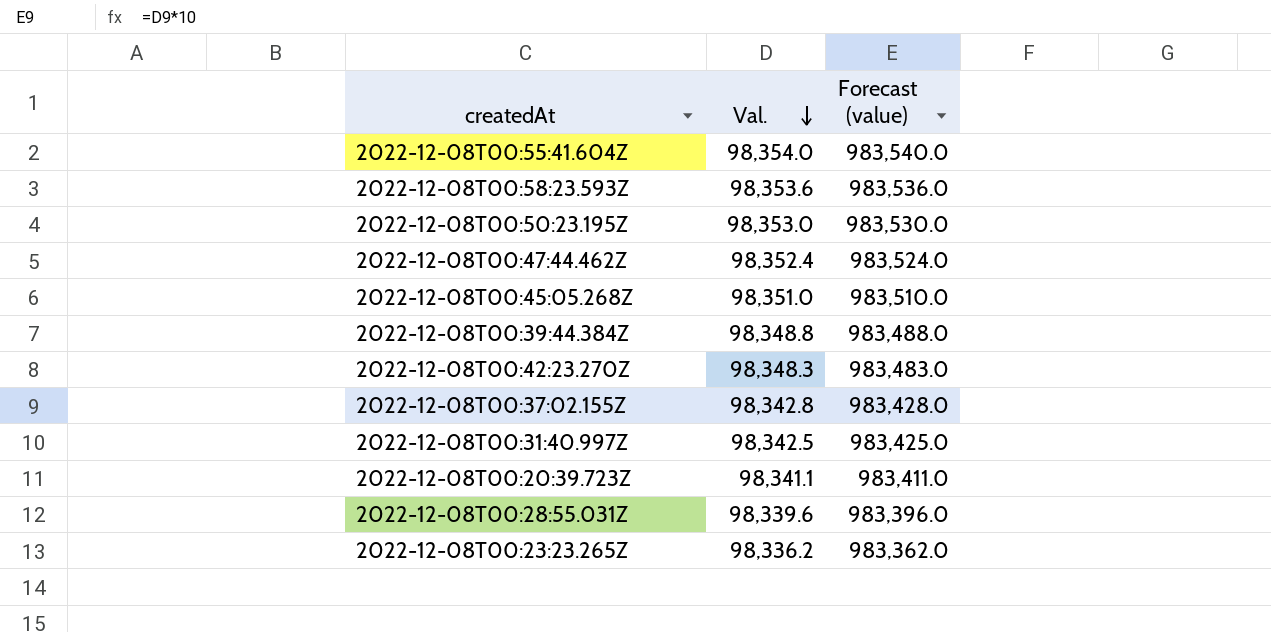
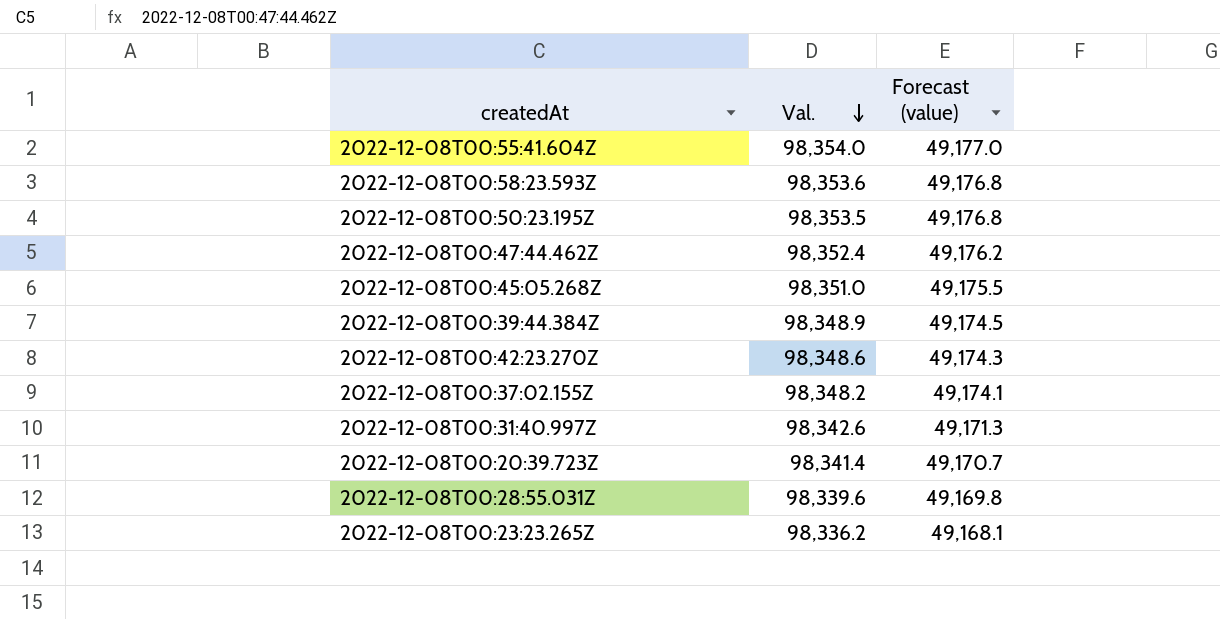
column Forecast (value) | formula: [Val.] * 10 -> [Val.] * 0.5
2022-12-08T00:50:23.195Z | Val.: 98,353.0 -> 98,353.5
2022-12-08T00:39:44.384Z | Val.: 98,348.8 -> 98,348.9
2022-12-08T00:42:23.270Z | Val.: 98,348.3 -> 98,348.6
2022-12-08T00:37:02.155Z | Val.: 98,342.8 -> 98,348.2
2022-12-08T00:31:40.997Z | Val.: 98,342.5 -> 98,342.6
2022-12-08T00:20:39.723Z | Val.: 98,341.1 -> 98,341.4

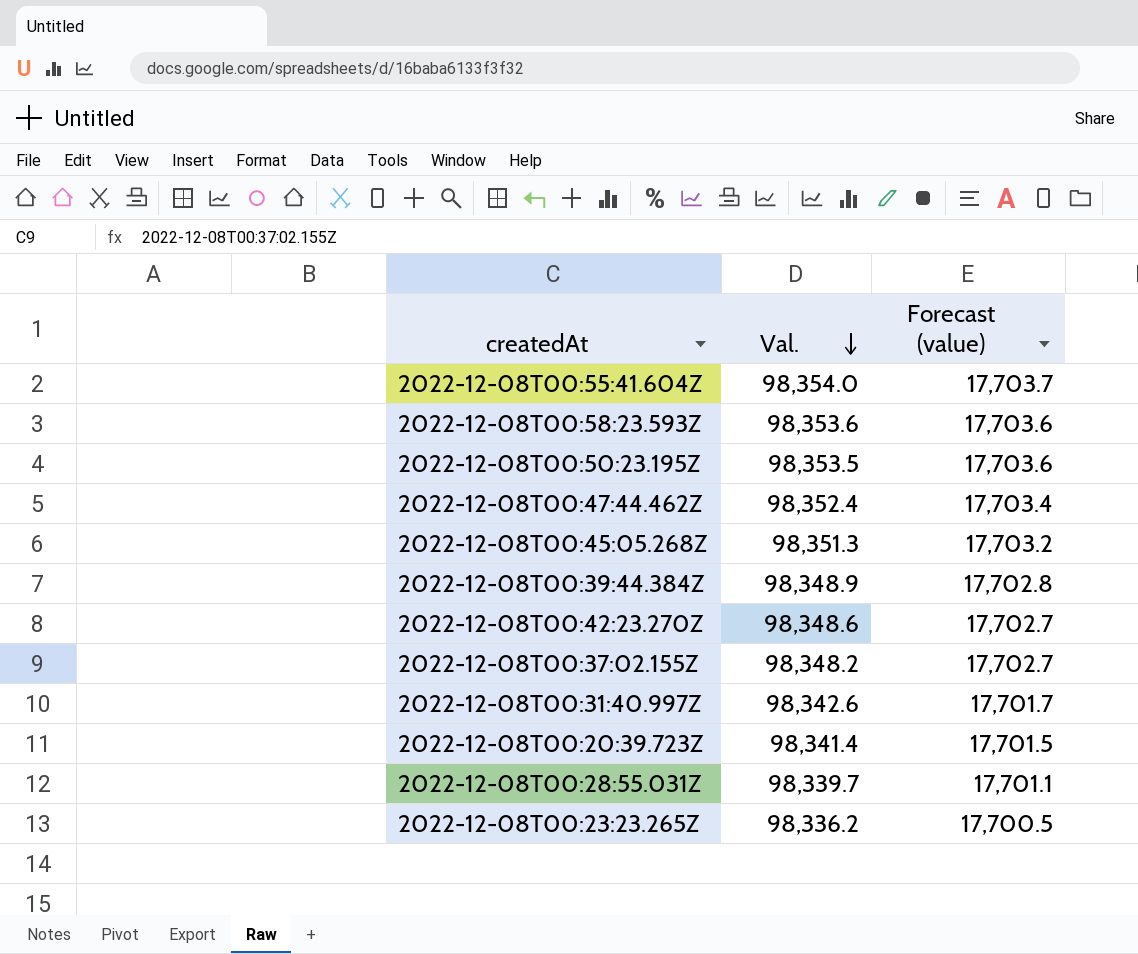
column Forecast (value) | formula: [Val.] * 0.5 -> [Val.] * 0.18
2022-12-08T00:45:05.268Z | Val.: 98,351.0 -> 98,351.3
2022-12-08T00:28:55.031Z | Val.: 98,339.6 -> 98,339.7

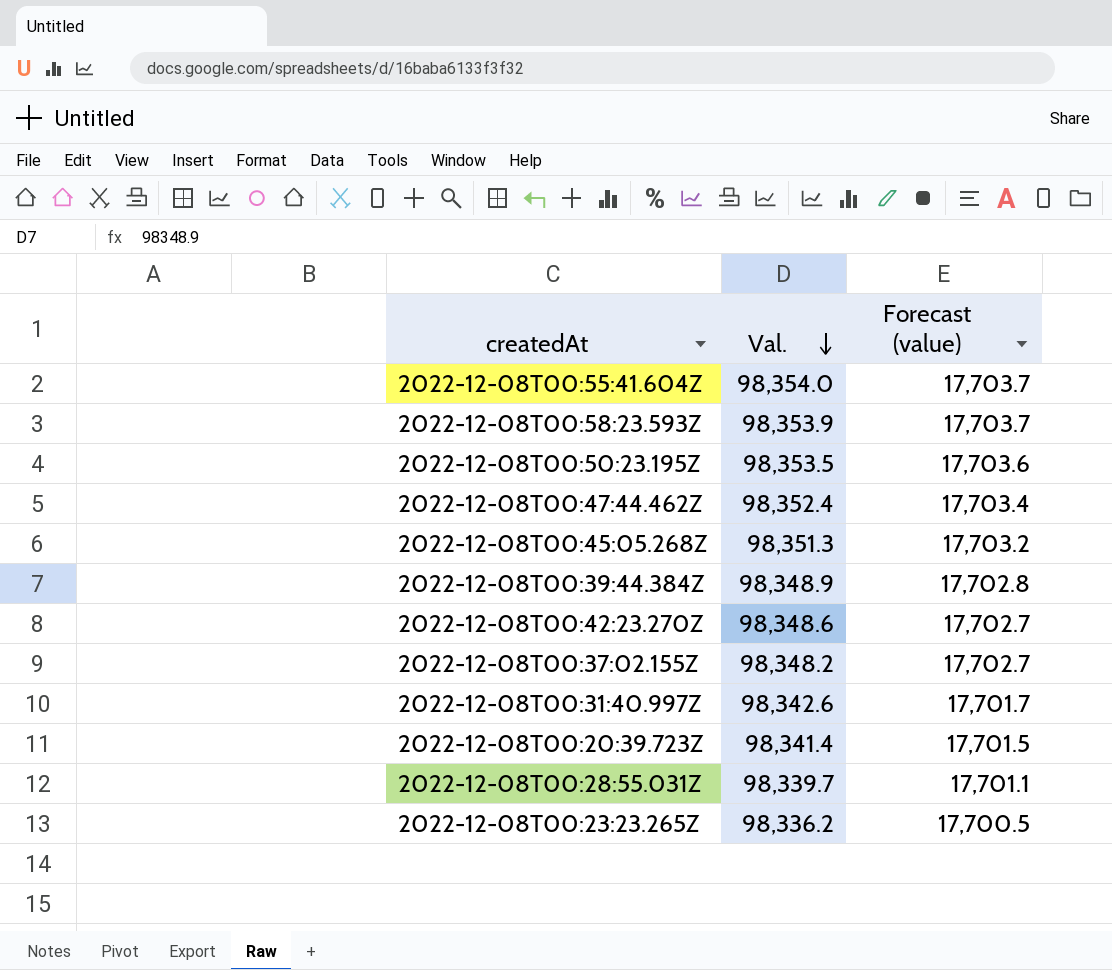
2022-12-08T00:58:23.593Z | Val.: 98,353.6 -> 98,353.9
2022-12-08T00:58:23.593Z | Forecast (value): 17,703.6 -> 17,703.7

